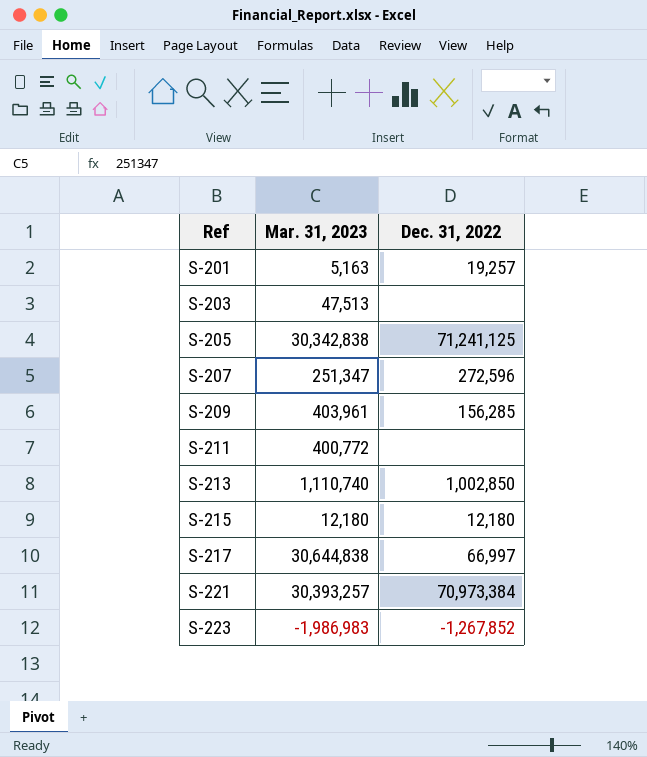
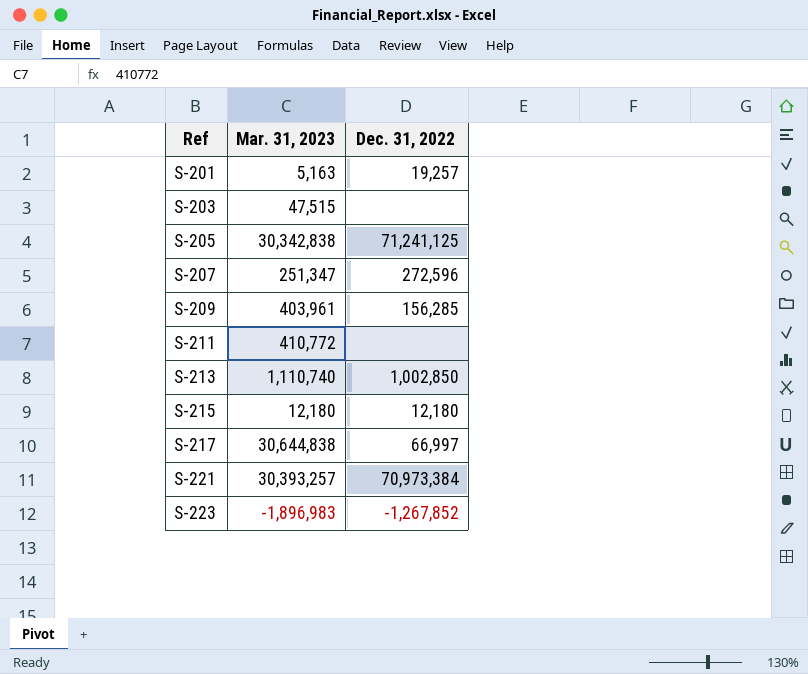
S-203 | Mar. 31, 2023: 47,513 -> 47,515
S-211 | Mar. 31, 2023: 400,772 -> 410,772
S-223 | Mar. 31, 2023: -1,986,983 -> -1,896,983

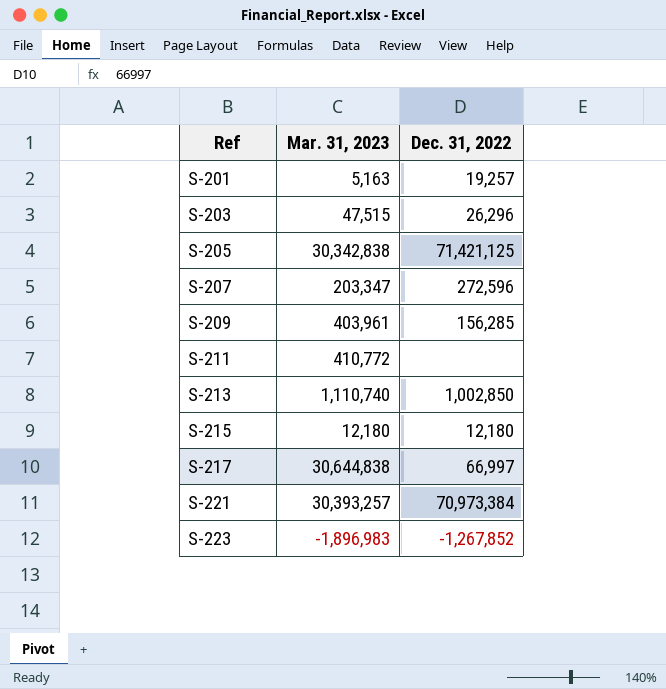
S-203 | Dec. 31, 2022: none -> 26,296
S-205 | Dec. 31, 2022: 71,241,125 -> 71,421,125
S-207 | Mar. 31, 2023: 251,347 -> 203,347

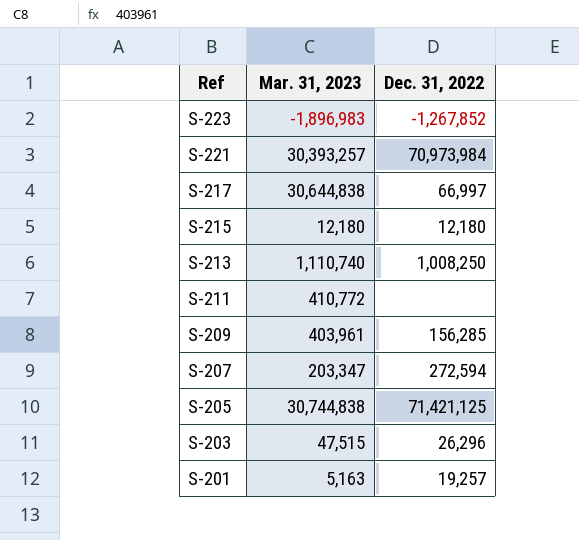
row order: Ref ascending -> Ref descending
S-221 | Dec. 31, 2022: 70,973,384 -> 70,973,984
S-213 | Dec. 31, 2022: 1,002,850 -> 1,008,250
S-207 | Dec. 31, 2022: 272,596 -> 272,594
S-205 | Mar. 31, 2023: 30,342,838 -> 30,744,838

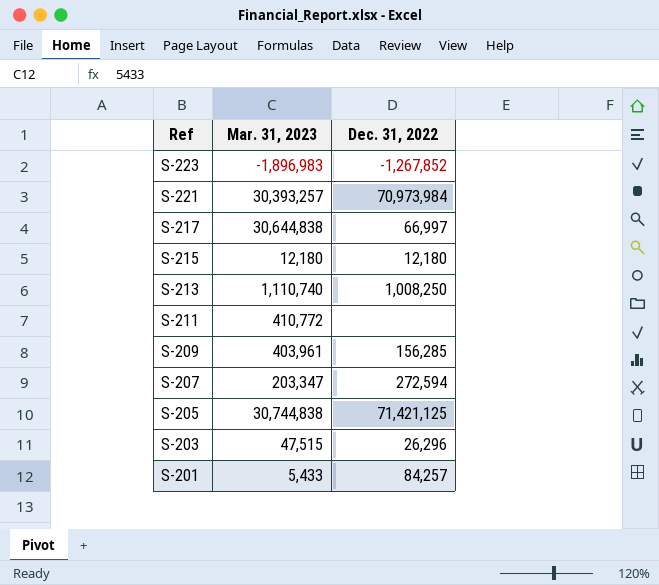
S-201 | Mar. 31, 2023: 5,163 -> 5,433
S-201 | Dec. 31, 2022: 19,257 -> 84,257

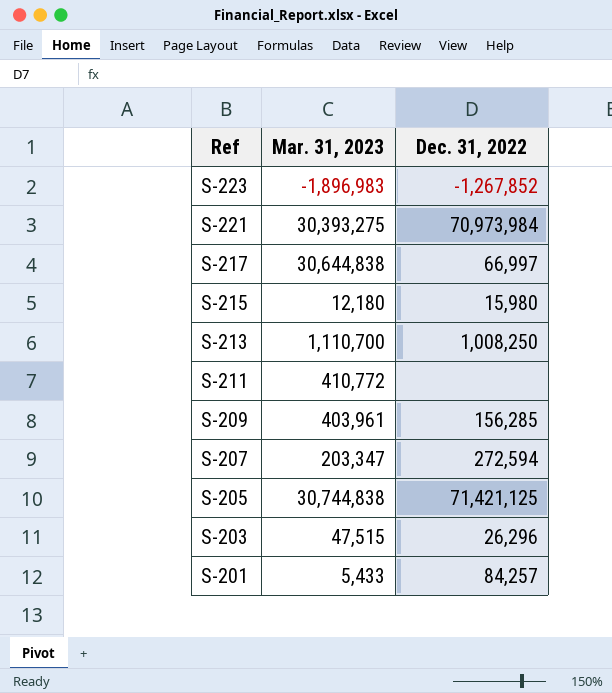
S-221 | Mar. 31, 2023: 30,393,257 -> 30,393,275
S-215 | Dec. 31, 2022: 12,180 -> 15,980
S-213 | Mar. 31, 2023: 1,110,740 -> 1,110,700

